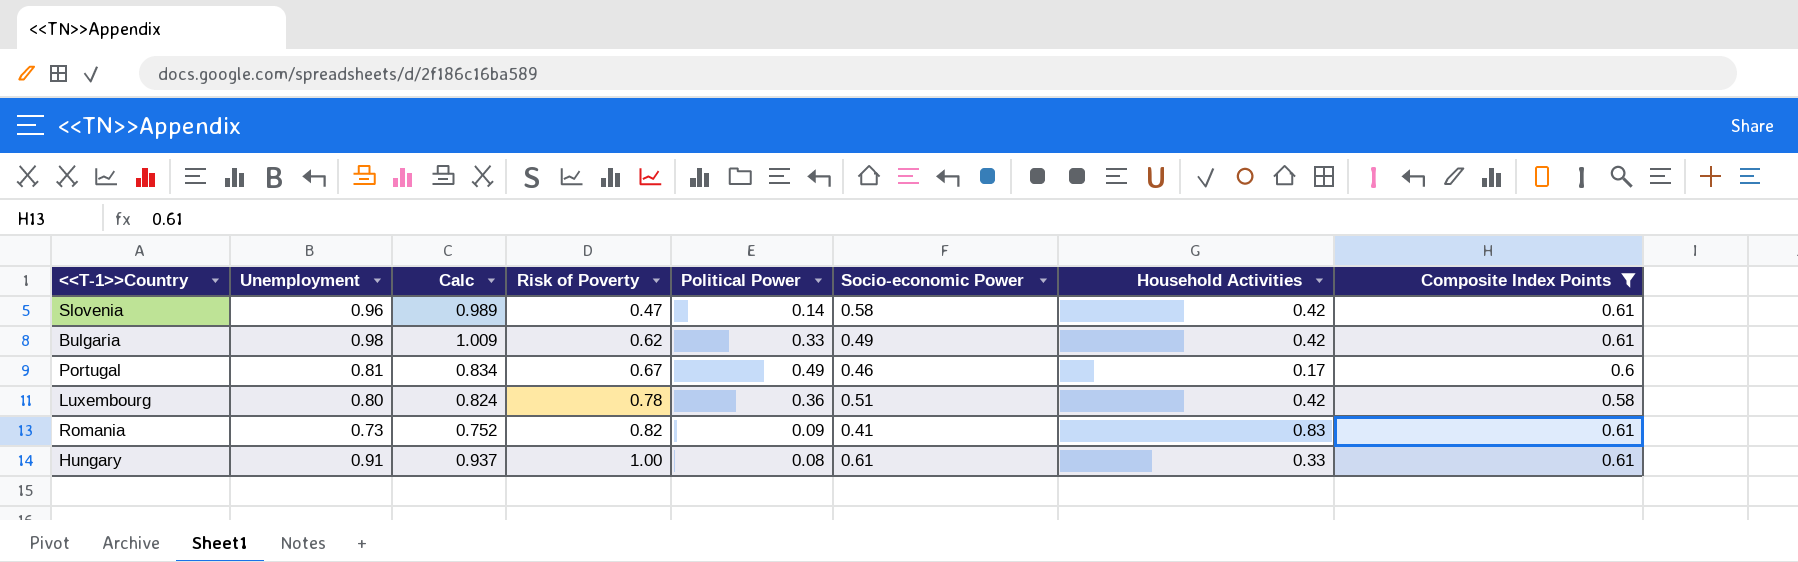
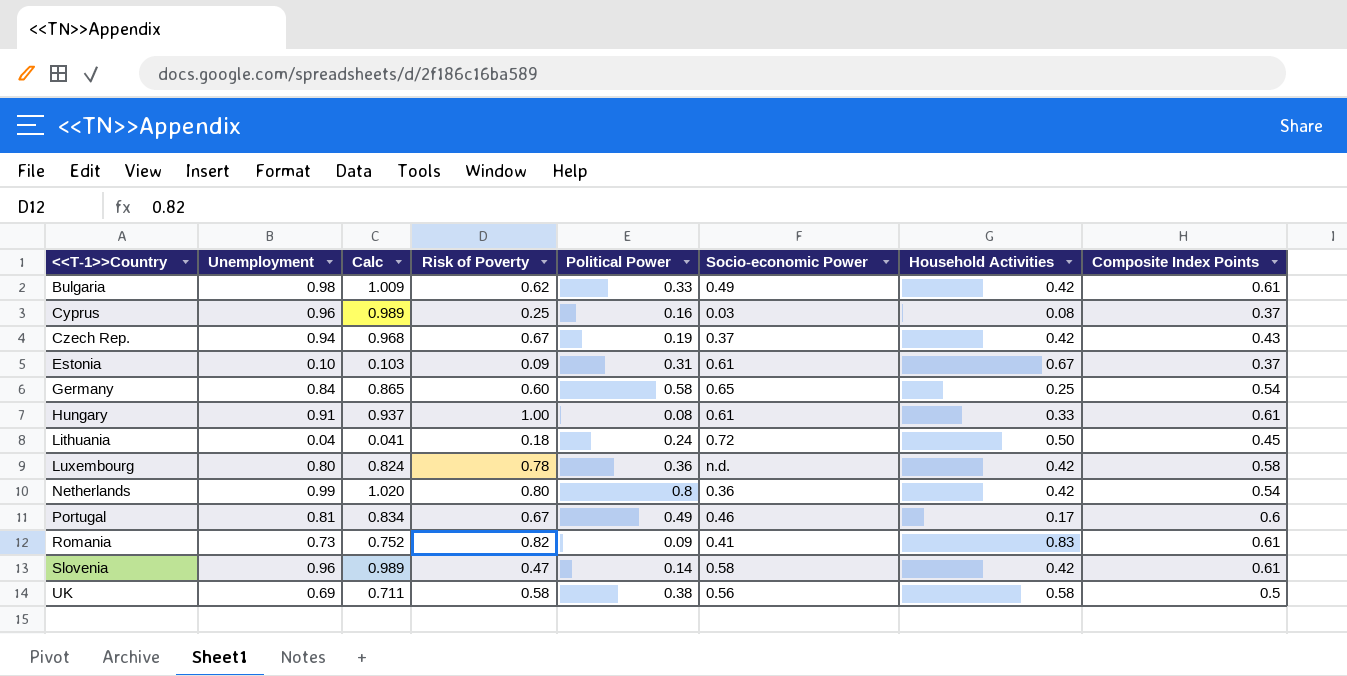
filter: Composite Index Points >= 0.58 -> none
row order: Risk of Poverty ascending -> <<T-1>>Country ascending
Luxembourg | Socio-economic Power: 0.51 -> n.d.

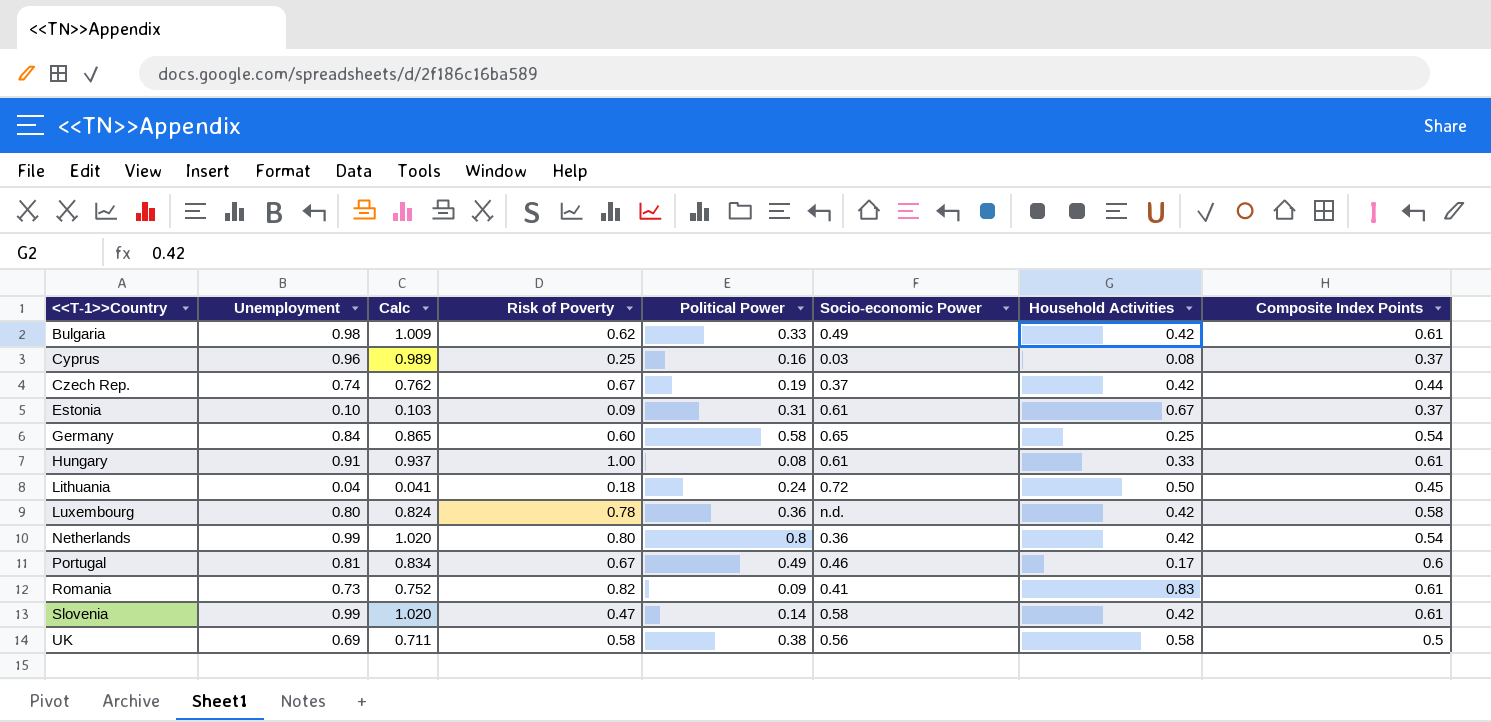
Czech Rep. | Unemployment: 0.94 -> 0.74
Czech Rep. | Calc: 0.968 -> 0.762
Czech Rep. | Composite Index Points: 0.43 -> 0.44
Slovenia | Unemployment: 0.96 -> 0.99
Slovenia | Calc: 0.989 -> 1.020

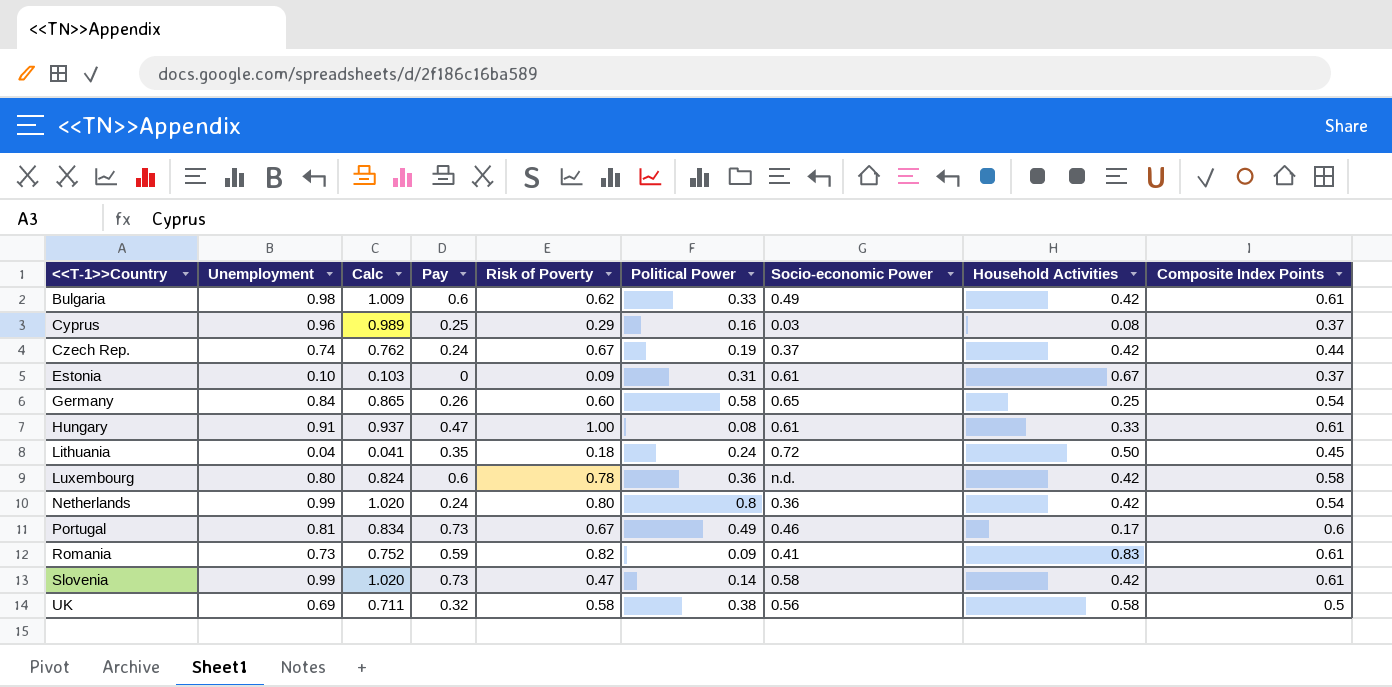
column Pay | position: none -> 4
Cyprus | Risk of Poverty: 0.25 -> 0.29

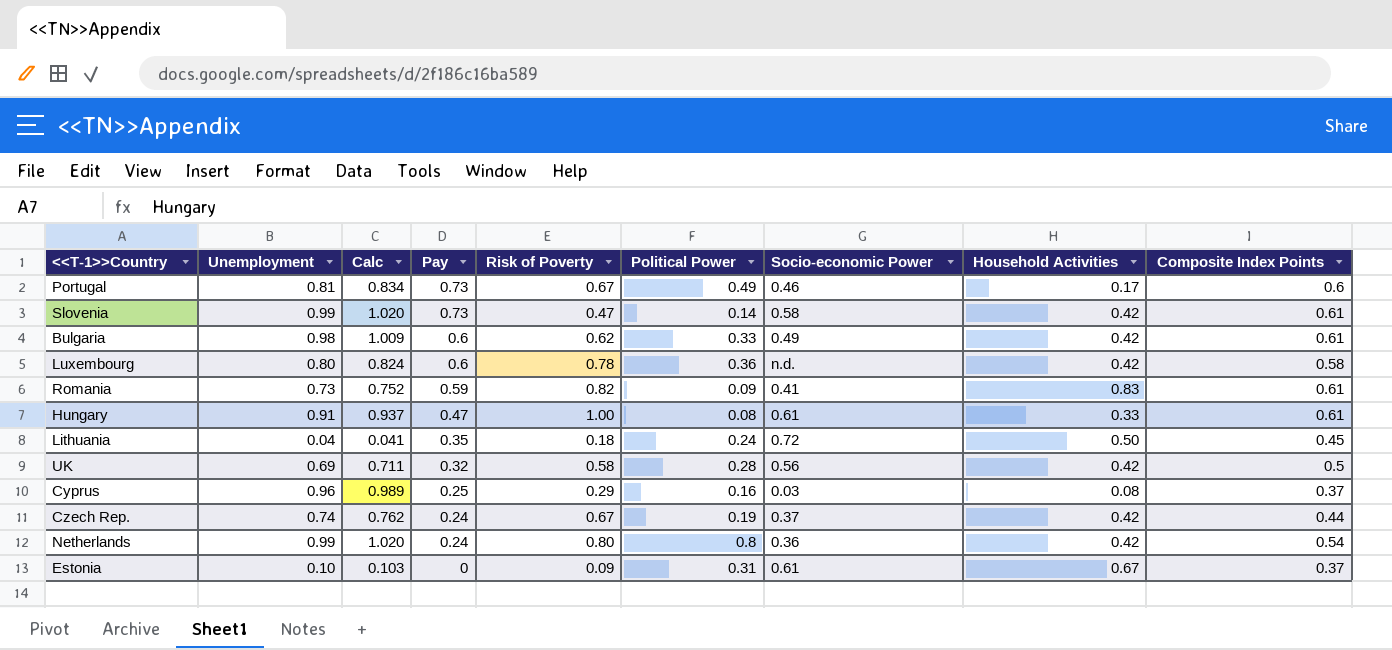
row order: <<T-1>>Country ascending -> Pay descending
row Germany: 0.84 | 0.865 | 0.26 | 0.60 | 0.58 | 0.65 | 0.25 | 0.54 -> none
UK | Political Power: 0.38 -> 0.28
UK | Household Activities: 0.58 -> 0.42

